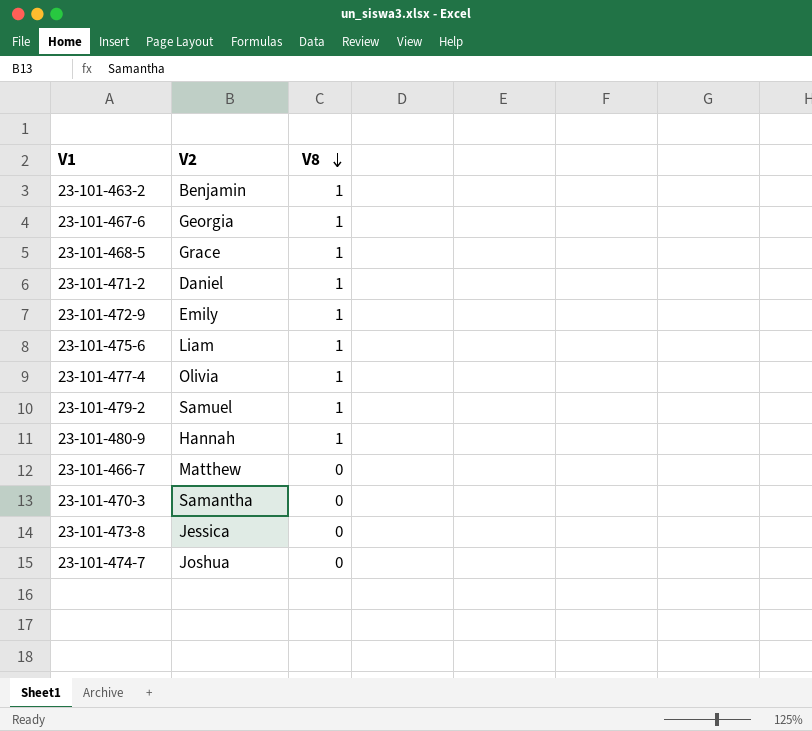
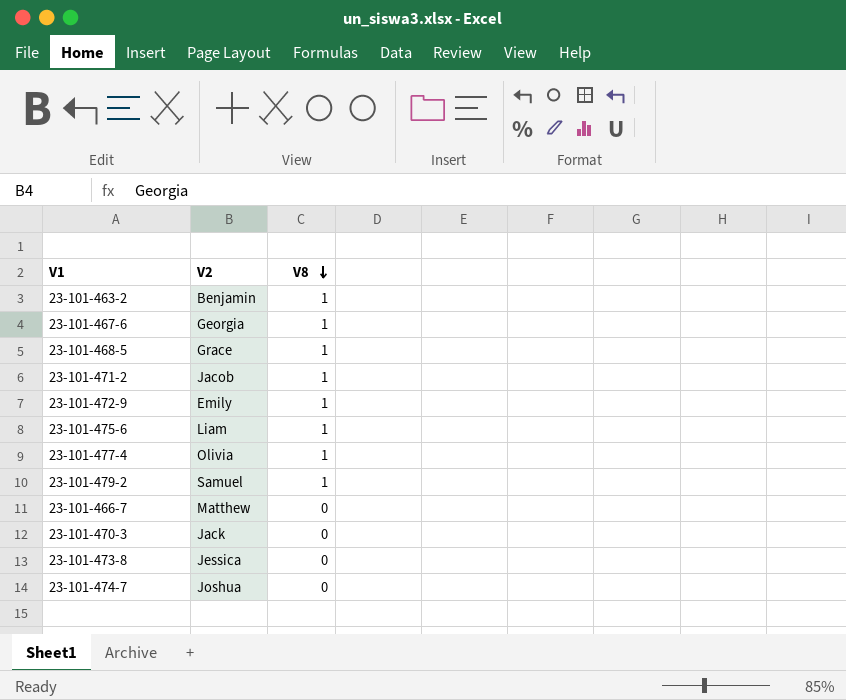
row 23-101-480-9: Hannah | 1 -> none
23-101-471-2 | V2: Daniel -> Jacob
23-101-470-3 | V2: Samantha -> Jack

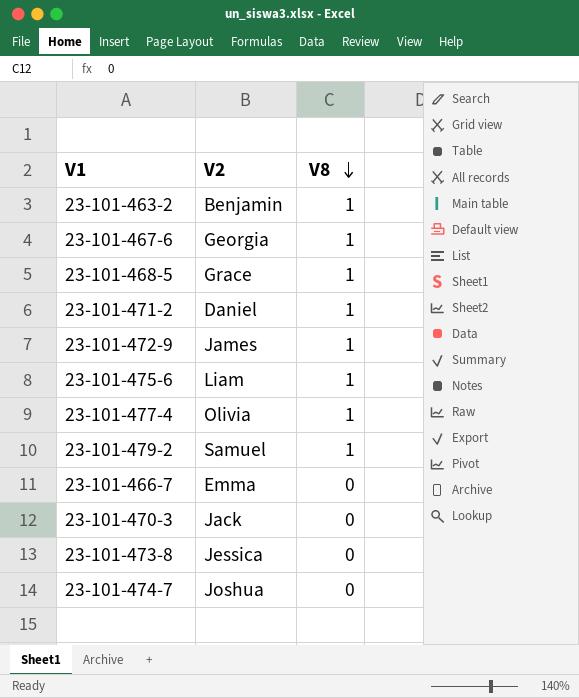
23-101-471-2 | V2: Jacob -> Daniel
23-101-472-9 | V2: Emily -> James
23-101-466-7 | V2: Matthew -> Emma

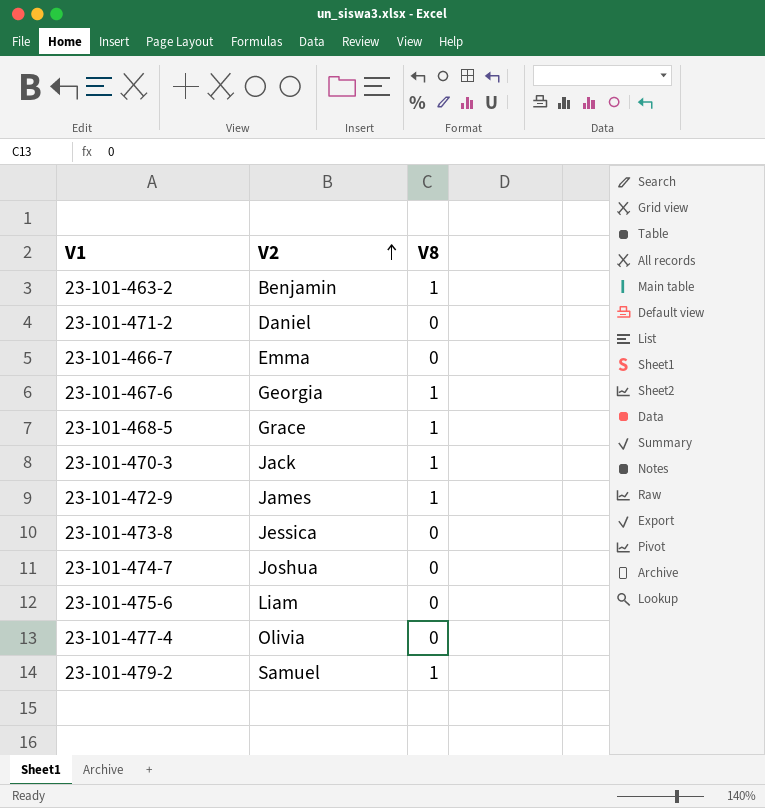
row order: V8 descending -> V2 ascending
23-101-471-2 | V8: 1 -> 0
23-101-470-3 | V8: 0 -> 1
23-101-475-6 | V8: 1 -> 0
23-101-477-4 | V8: 1 -> 0

